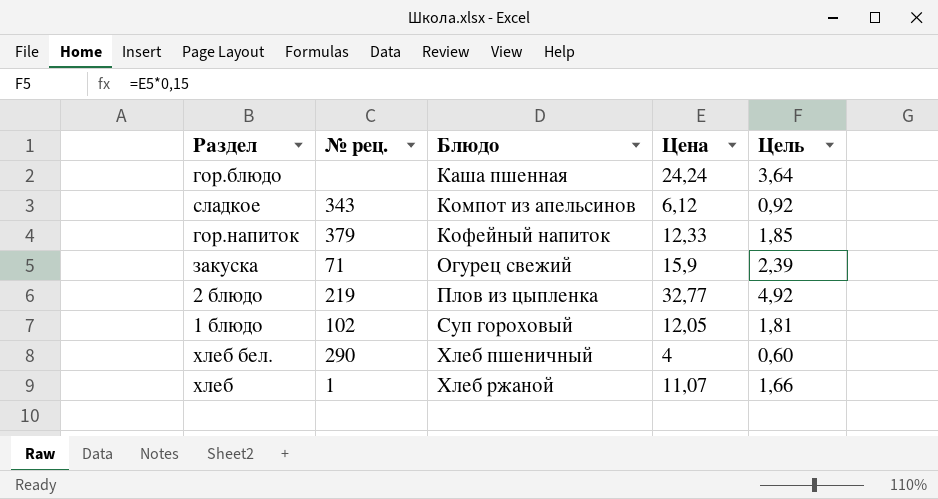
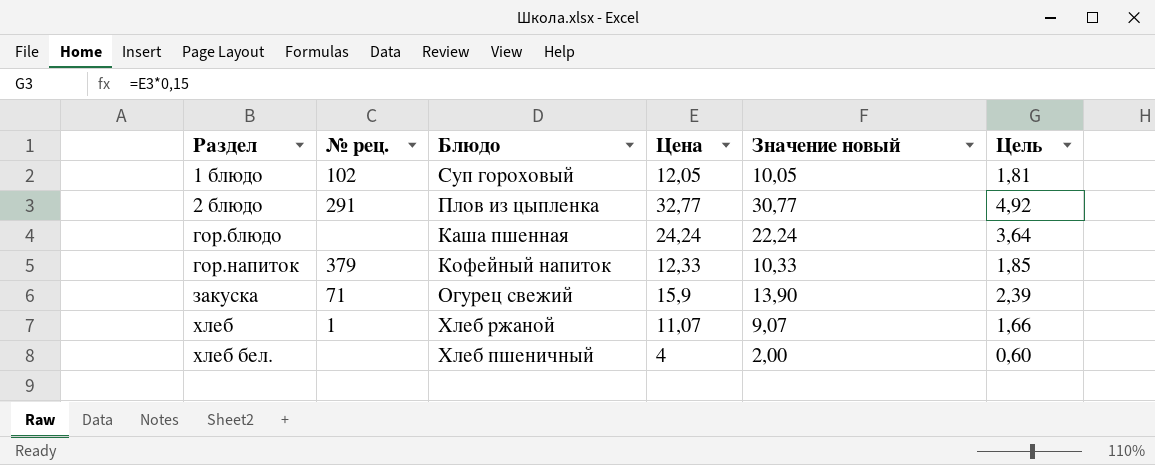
row order: Блюдо ascending -> Раздел ascending
column Значение новый | formula: none -> [Цена] - 2
row сладкое: 343 | Компот из апельсинов | 6,12 | 0,92 -> none
2 блюдо | № рец.: 219 -> 291
хлеб бел. | № рец.: 290 -> none

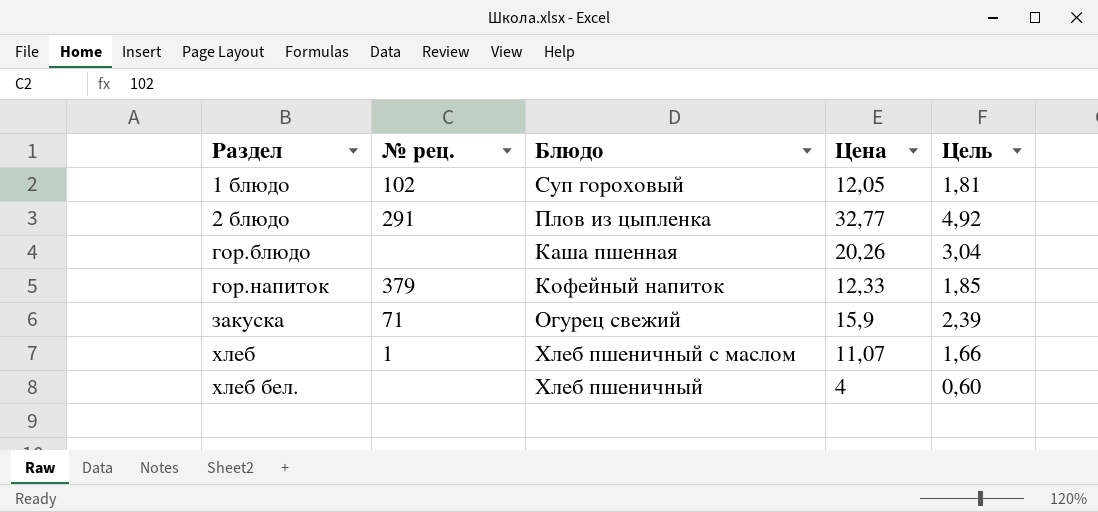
column Значение новый | formula: [Цена] - 2 -> none
гор.блюдо | Цена: 24,24 -> 20,26
гор.блюдо | Цель: 3,64 -> 3,04
хлеб | Блюдо: Хлеб ржаной -> Хлеб пшеничный с маслом

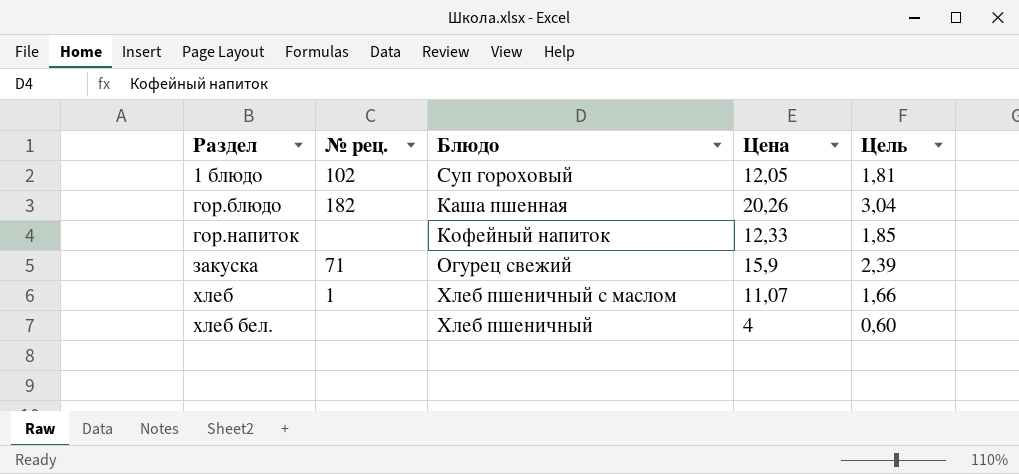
row 2 блюдо: 291 | Плов из цыпленка | 32,77 | 4,92 -> none
гор.блюдо | № рец.: none -> 182
гор.напиток | № рец.: 379 -> none

